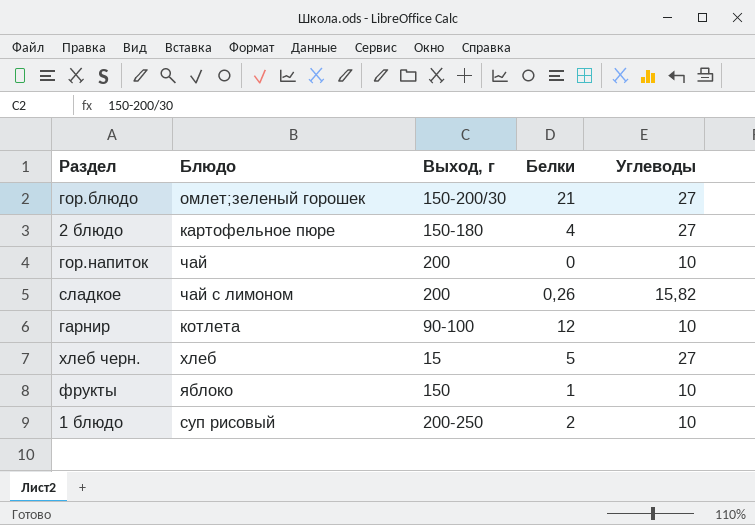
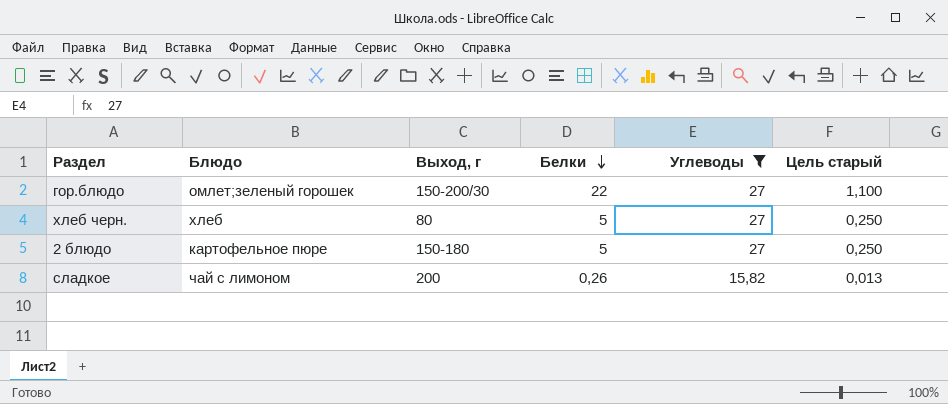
filter: none -> Углеводы != 10
row order: none -> Белки descending
column Цель старый | formula: none -> [Белки] * 0,05
гор.блюдо | Белки: 21 -> 22
хлеб черн. | Выход, г: 15 -> 80
2 блюдо | Белки: 4 -> 5

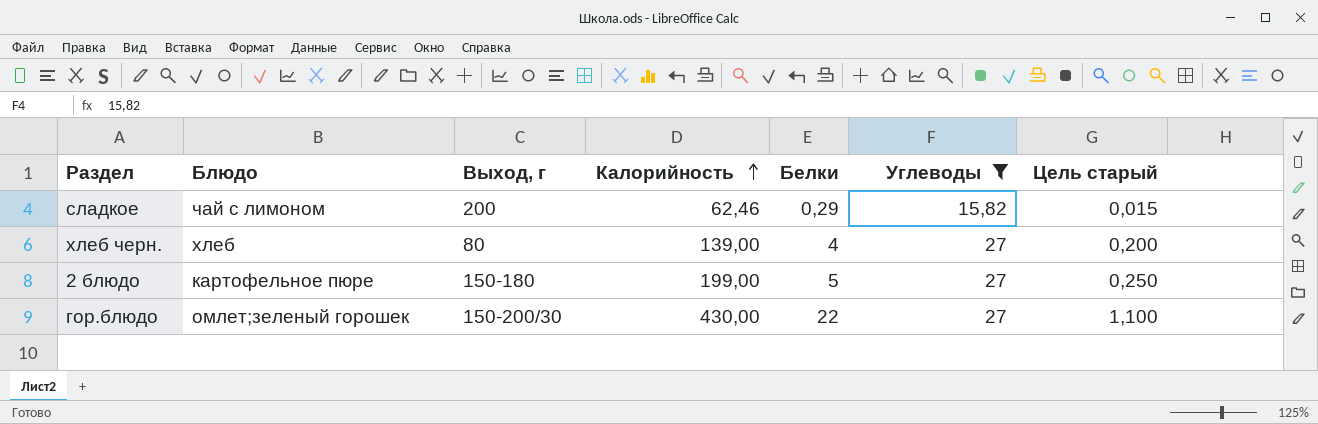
row order: Белки descending -> Калорийность ascending
column Калорийность | position: none -> 4
сладкое | Белки: 0,26 -> 0,29
сладкое | Цель старый: 0,013 -> 0,015
хлеб черн. | Белки: 5 -> 4
хлеб черн. | Цель старый: 0,250 -> 0,200

